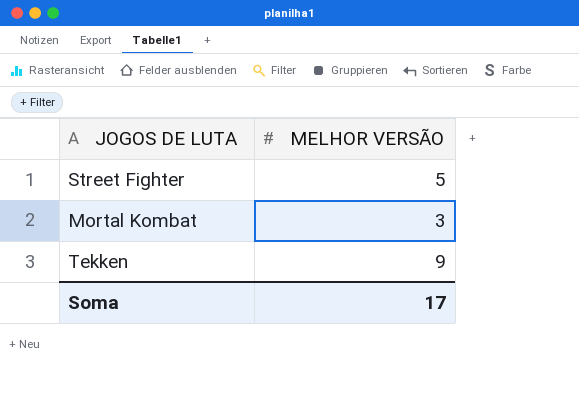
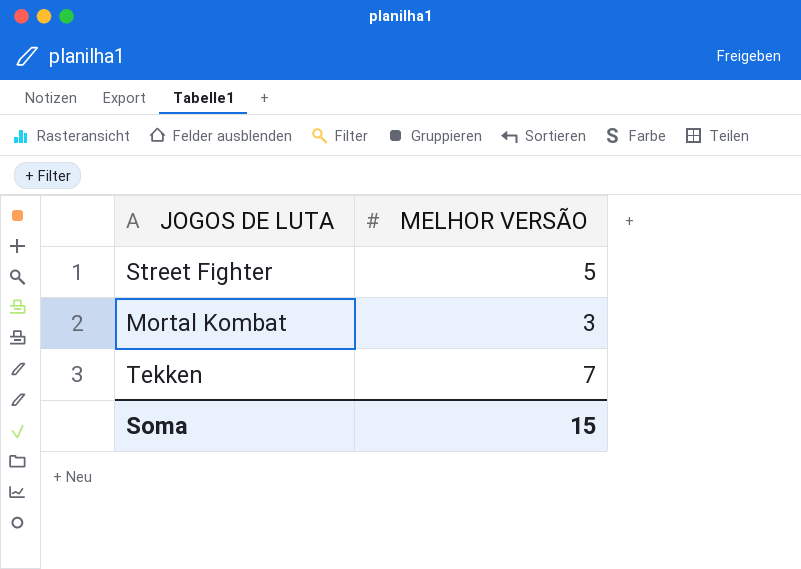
Tekken | MELHOR VERSÃO: 9 -> 7
Soma | MELHOR VERSÃO: 17 -> 15

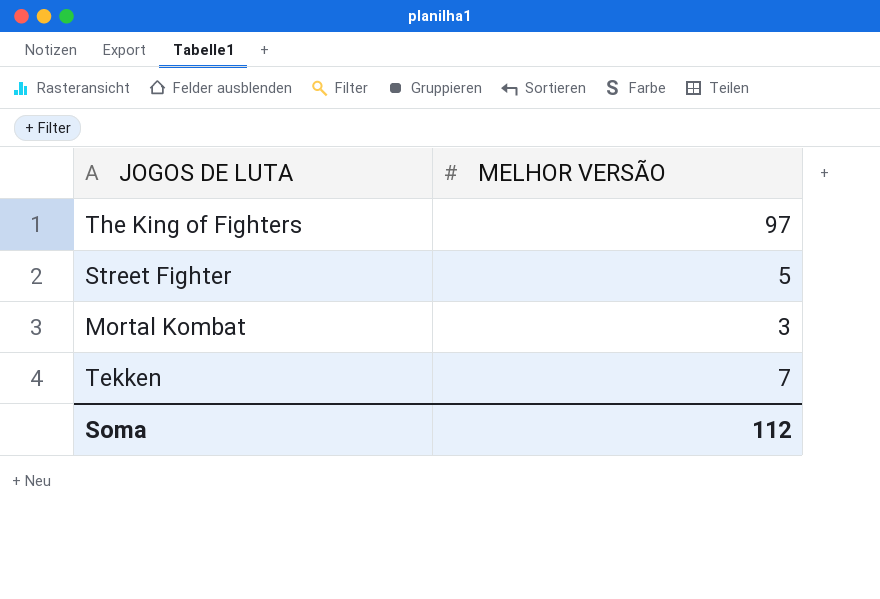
row The King of Fighters: none -> 97
Soma | MELHOR VERSÃO: 15 -> 112

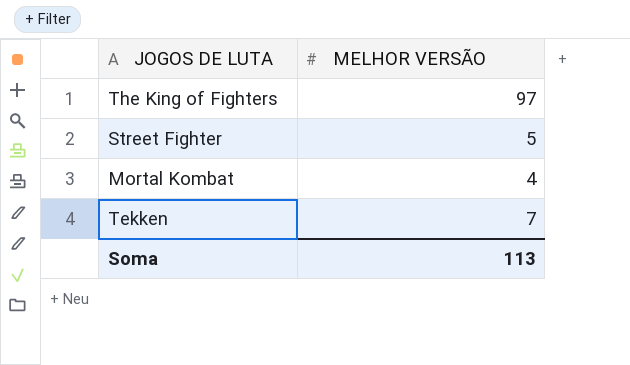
Mortal Kombat | MELHOR VERSÃO: 3 -> 4
Soma | MELHOR VERSÃO: 112 -> 113

